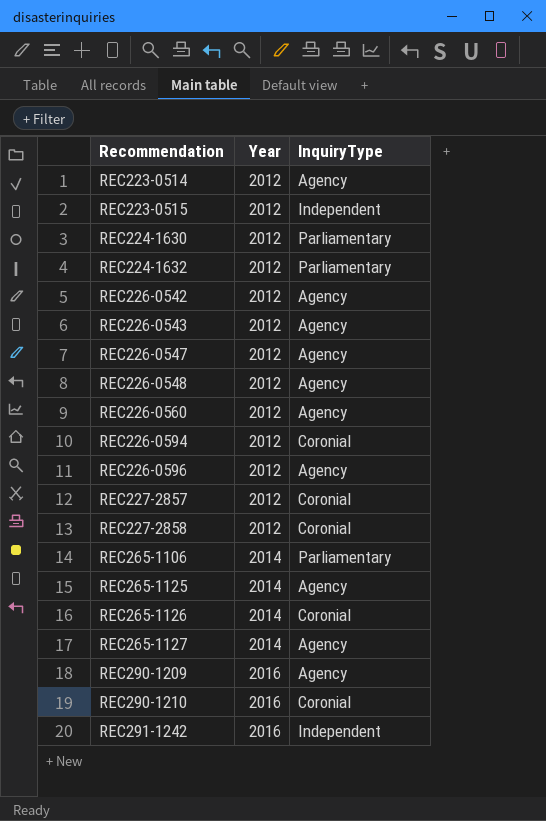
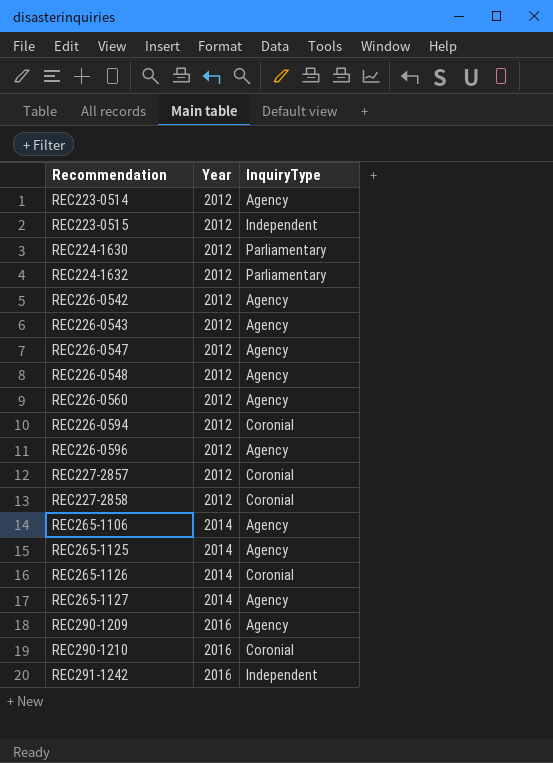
REC265-1106 | InquiryType: Parliamentary -> Agency

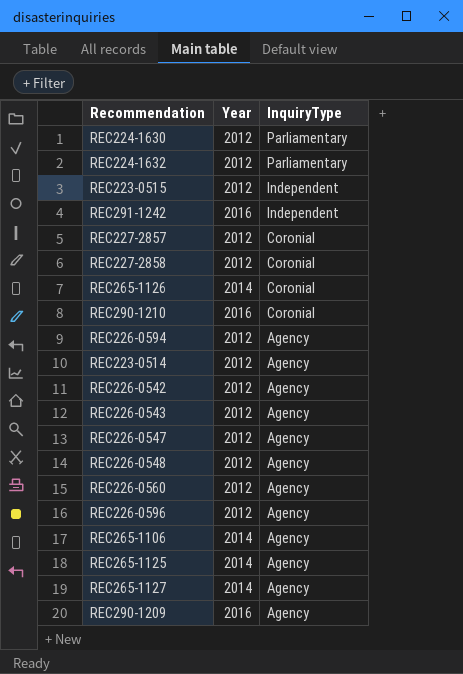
row order: Recommendation ascending -> InquiryType descending
REC226-0594 | InquiryType: Coronial -> Agency

